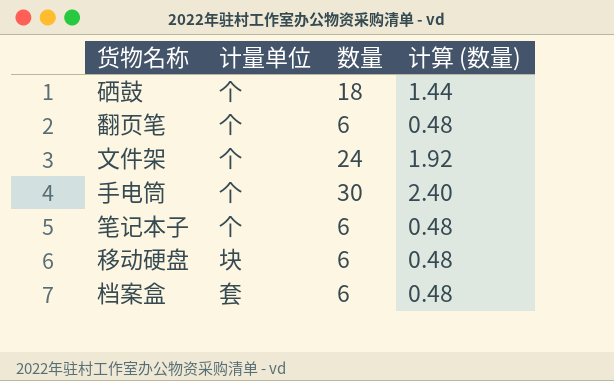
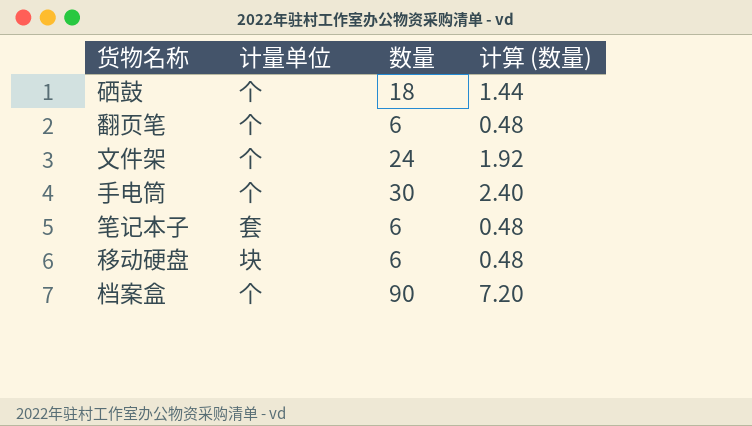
笔记本子 | 计量单位: 个 -> 套
档案盒 | 计量单位: 套 -> 个
档案盒 | 数量: 6 -> 90
档案盒 | 计算 (数量): 0.48 -> 7.20

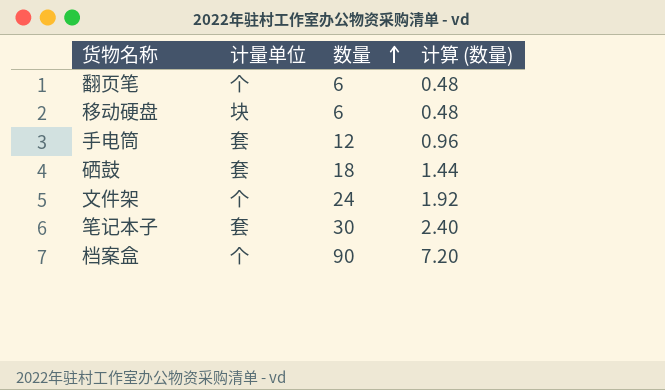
row order: none -> 数量 ascending
手电筒 | 计量单位: 个 -> 套
手电筒 | 数量: 30 -> 12
手电筒 | 计算 (数量): 2.40 -> 0.96
硒鼓 | 计量单位: 个 -> 套
笔记本子 | 数量: 6 -> 30
笔记本子 | 计算 (数量): 0.48 -> 2.40

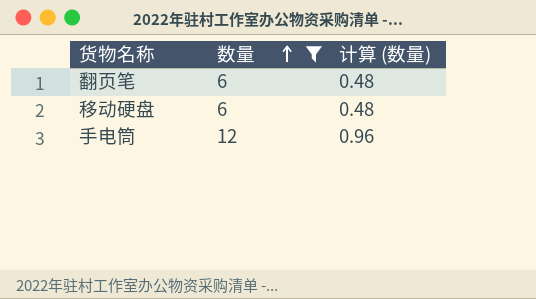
filter: none -> 数量 <= 12
column 计量单位 | position: 2 -> none

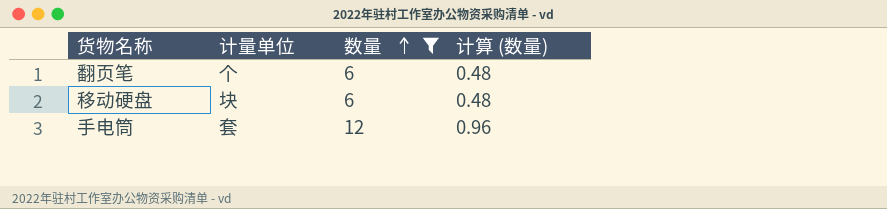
column 计量单位 | position: none -> 2

